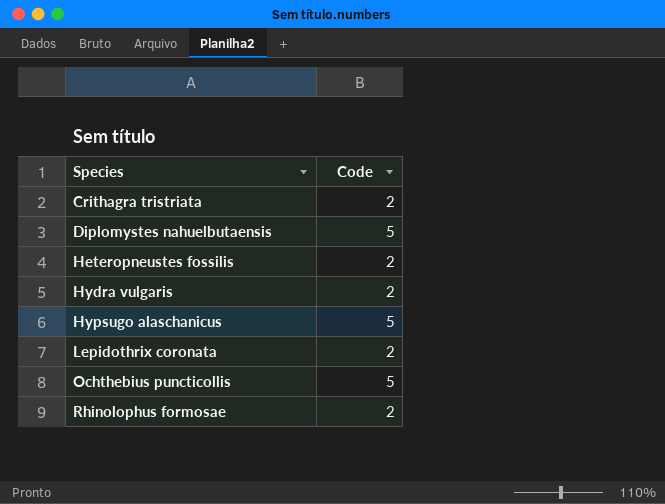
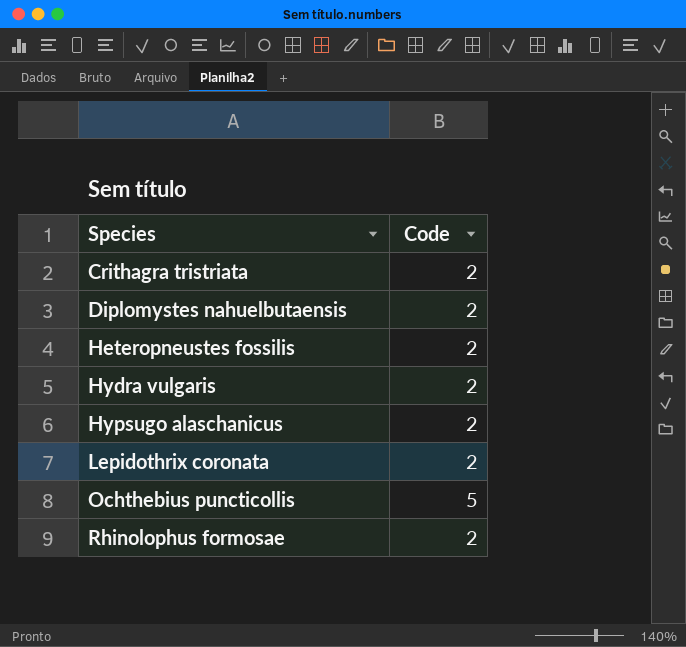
Diplomystes nahuelbutaensis | Code: 5 -> 2
Hypsugo alaschanicus | Code: 5 -> 2

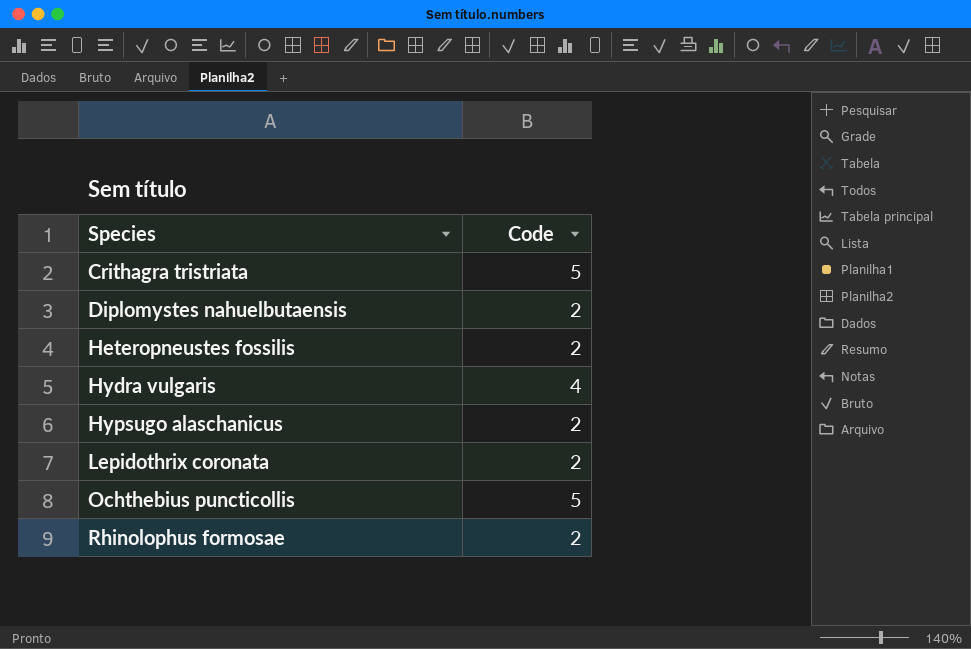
Crithagra tristriata | Code: 2 -> 5
Hydra vulgaris | Code: 2 -> 4

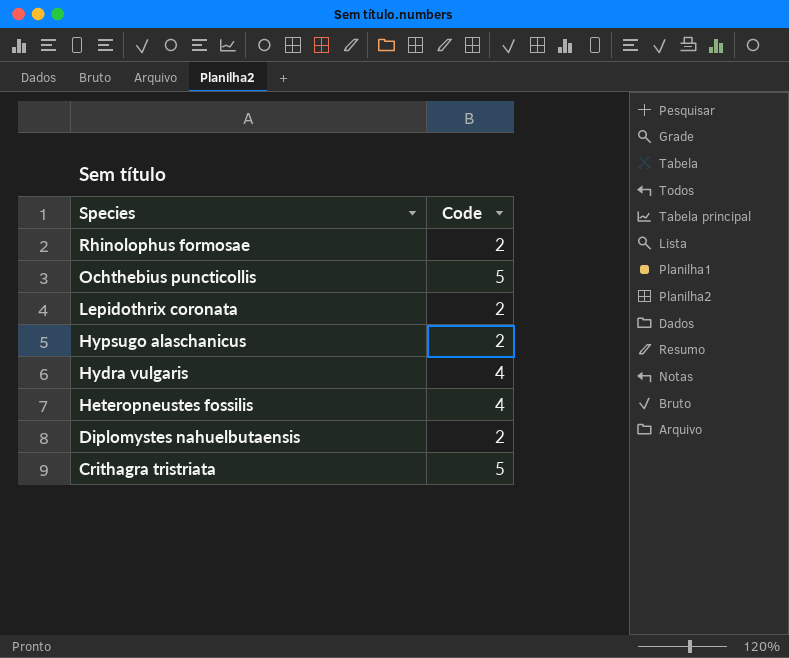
row order: Species ascending -> Species descending
Heteropneustes fossilis | Code: 2 -> 4

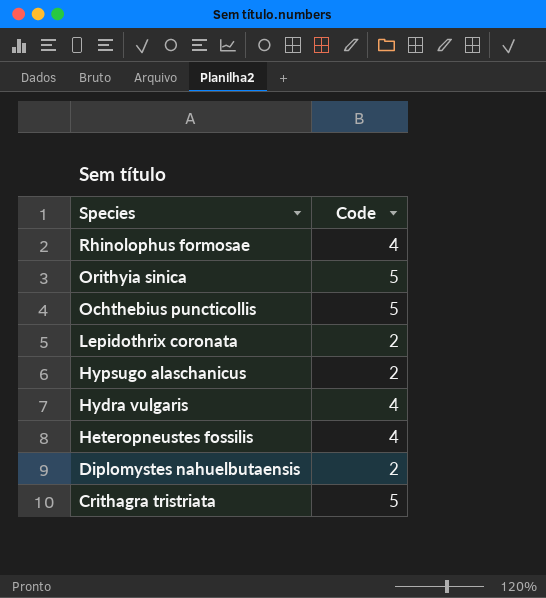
Rhinolophus formosae | Code: 2 -> 4
row Orithyia sinica: none -> 5

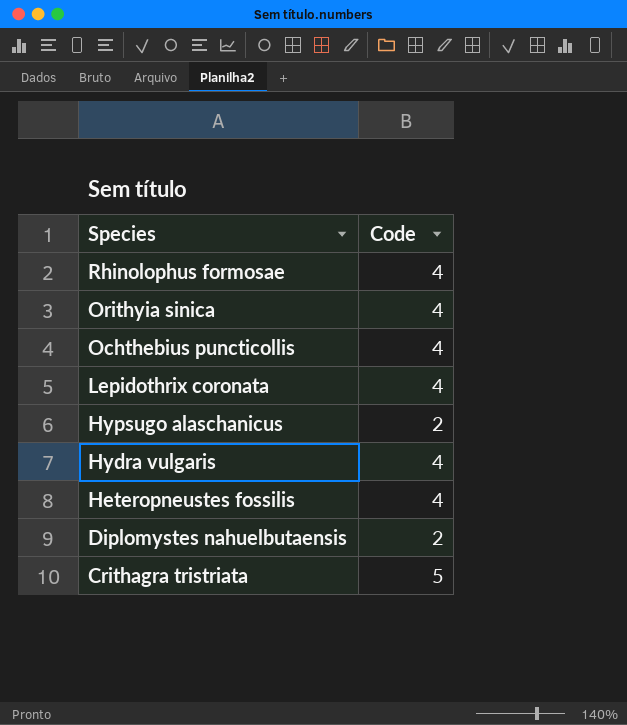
Orithyia sinica | Code: 5 -> 4
Ochthebius puncticollis | Code: 5 -> 4
Lepidothrix coronata | Code: 2 -> 4

